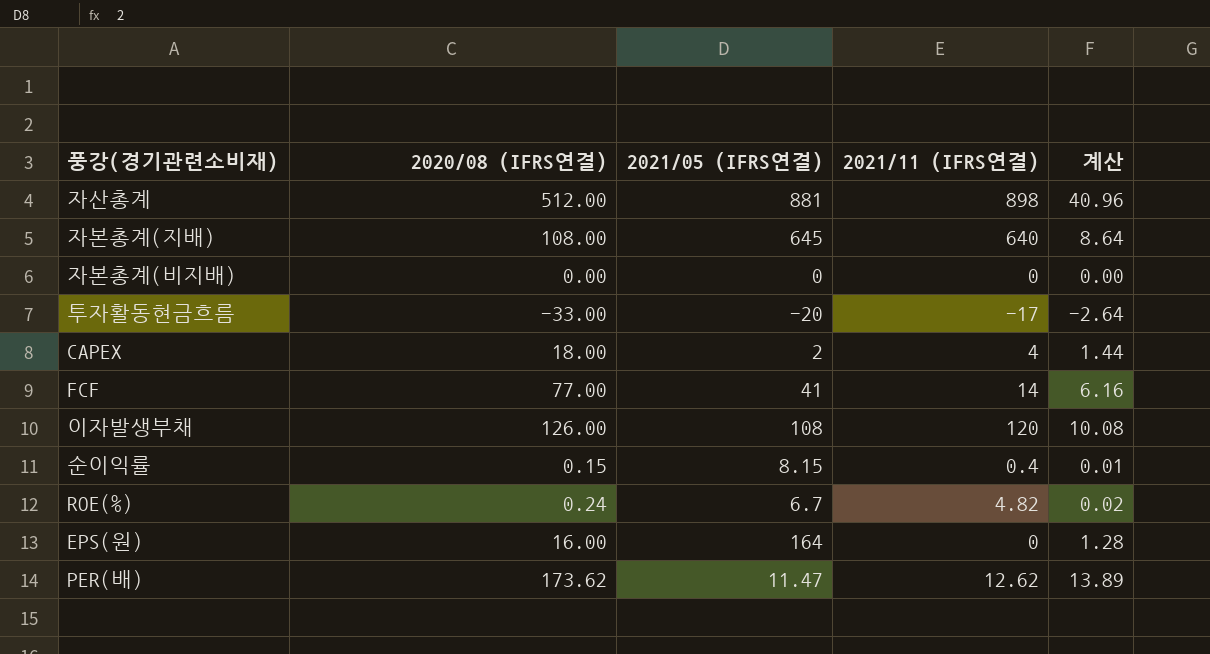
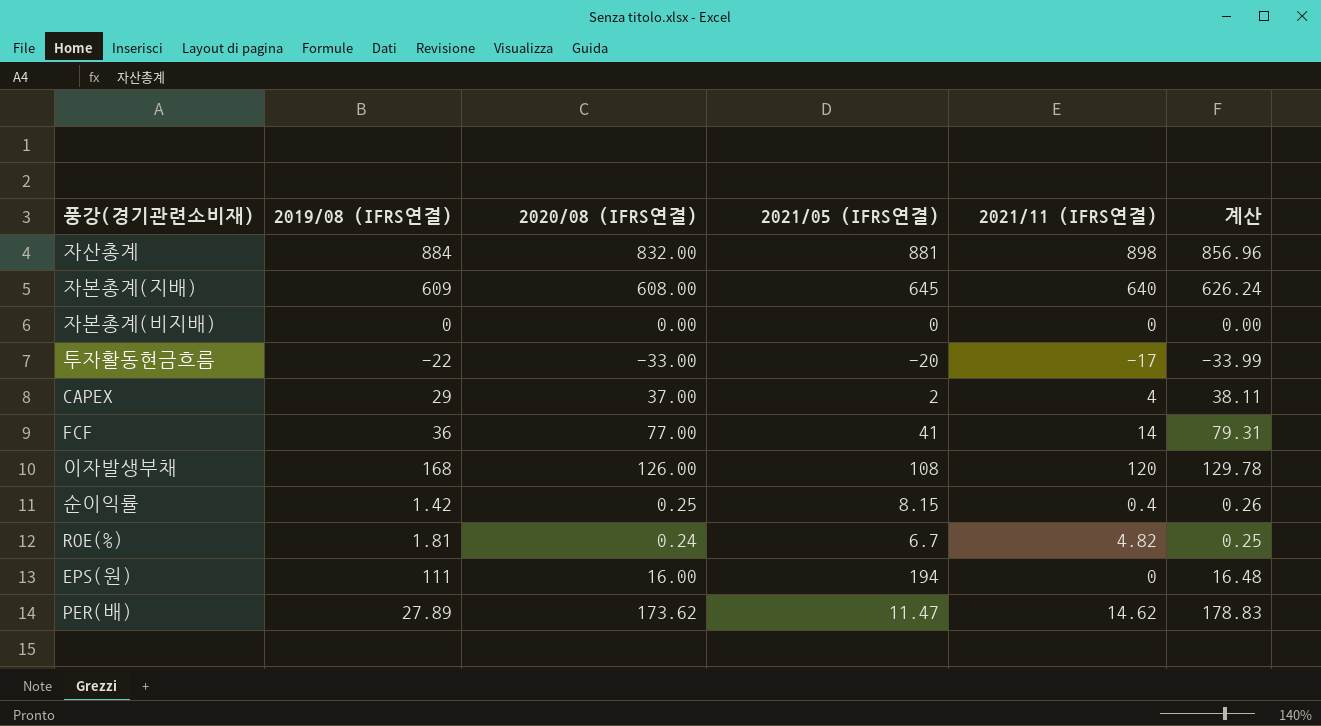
column 2019/08 (IFRS연결) | position: none -> 2
column 계산 | formula: [2020/08 (IFRS연결)] * 0.08 -> [2020/08 (IFRS연결)] * 1.03
자산총계 | 2020/08 (IFRS연결): 512.00 -> 832.00
자본총계(지배) | 2020/08 (IFRS연결): 108.00 -> 608.00
CAPEX | 2020/08 (IFRS연결): 18.00 -> 37.00
순이익률 | 2020/08 (IFRS연결): 0.15 -> 0.25
EPS(원) | 2021/05 (IFRS연결): 164 -> 194
PER(배) | 2021/11 (IFRS연결): 12.62 -> 14.62

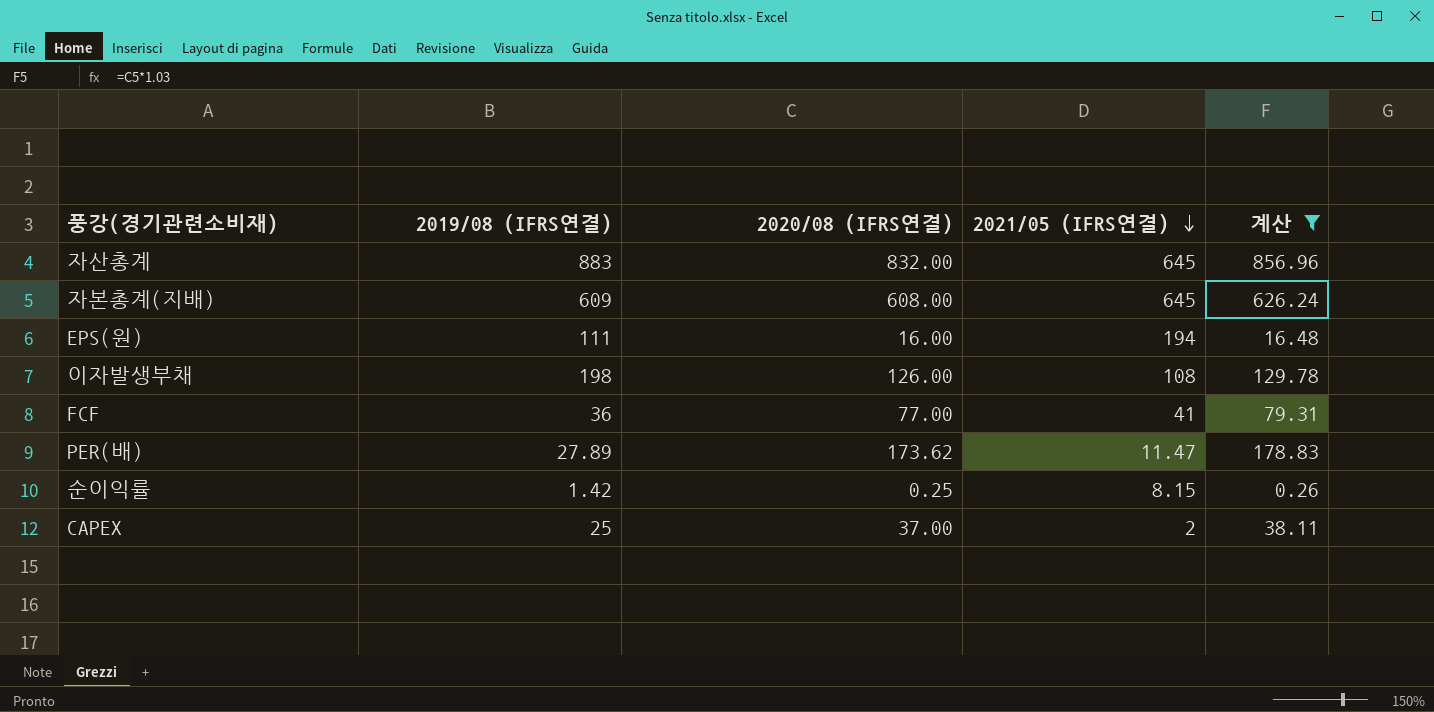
filter: none -> 계산 >= 0.26
row order: none -> 2021/05 (IFRS연결) descending
column 2021/11 (IFRS연결) | position: 5 -> none
자산총계 | 2019/08 (IFRS연결): 884 -> 883
자산총계 | 2021/05 (IFRS연결): 881 -> 645
이자발생부채 | 2019/08 (IFRS연결): 168 -> 198
CAPEX | 2019/08 (IFRS연결): 29 -> 25

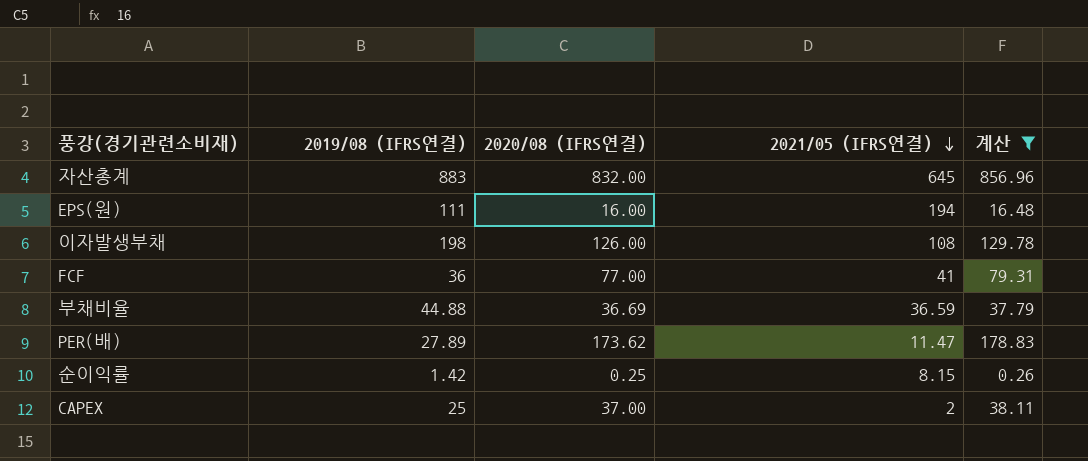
row 자본총계(지배): 609 | 608.00 | 645 | 626.24 -> none
row 부채비율: none -> 44.88 | 36.69 | 36.59 | 37.79

